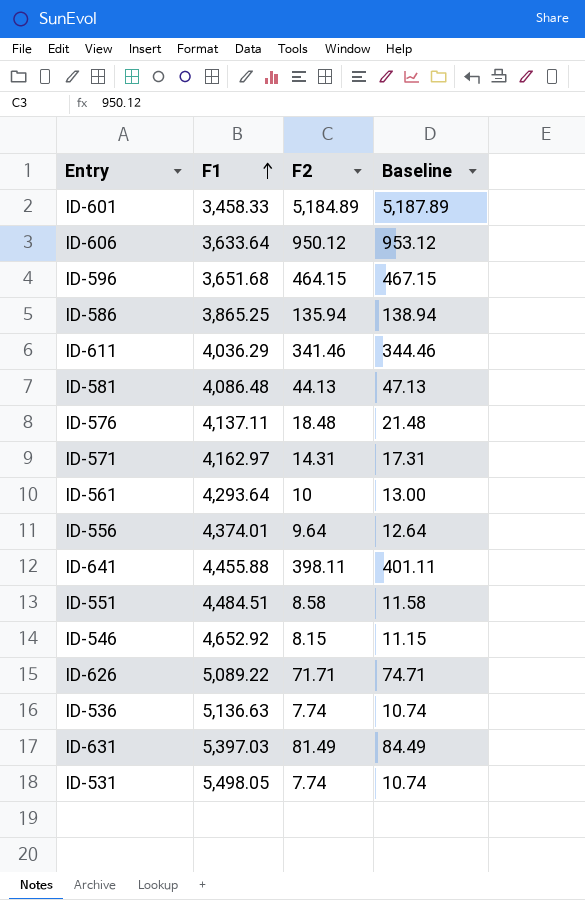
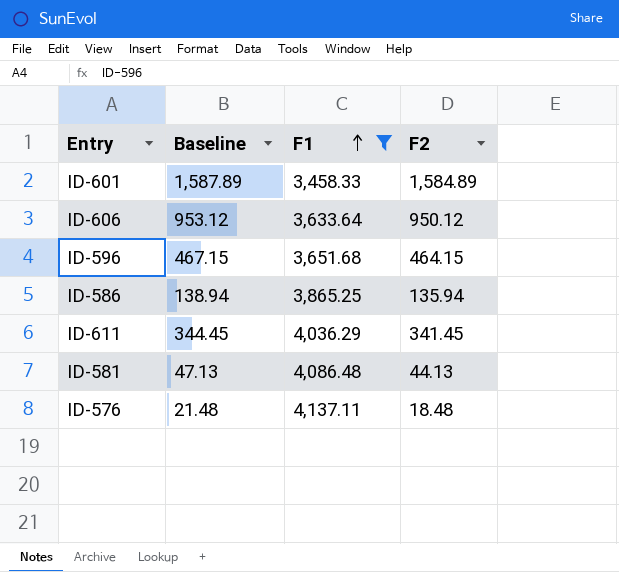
filter: none -> F1 <= 4,137.11
column Baseline | position: 4 -> 2
ID-601 | Baseline: 5,187.89 -> 1,587.89
ID-601 | F2: 5,184.89 -> 1,584.89
ID-611 | Baseline: 344.46 -> 344.45
ID-611 | F2: 341.46 -> 341.45

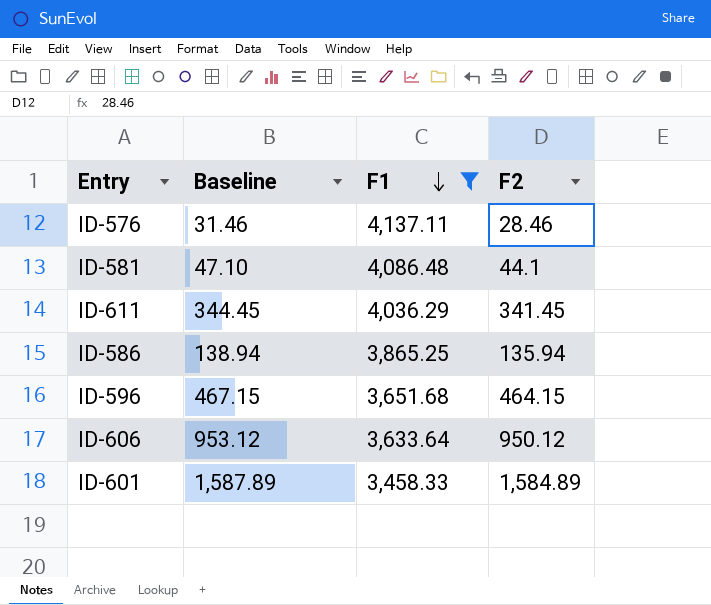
row order: F1 ascending -> F1 descending
ID-576 | Baseline: 21.48 -> 31.46
ID-576 | F2: 18.48 -> 28.46
ID-581 | Baseline: 47.13 -> 47.10
ID-581 | F2: 44.13 -> 44.1

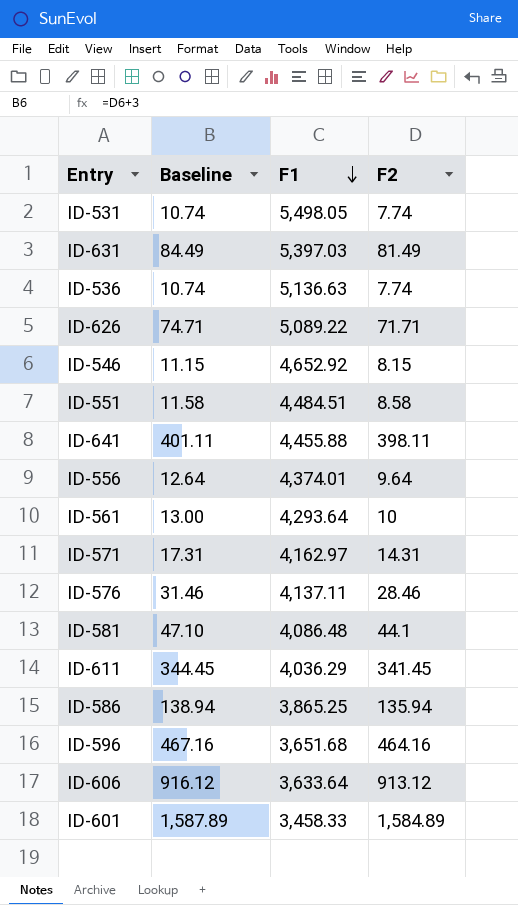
filter: F1 <= 4,137.11 -> none
ID-596 | Baseline: 467.15 -> 467.16
ID-596 | F2: 464.15 -> 464.16
ID-606 | Baseline: 953.12 -> 916.12
ID-606 | F2: 950.12 -> 913.12

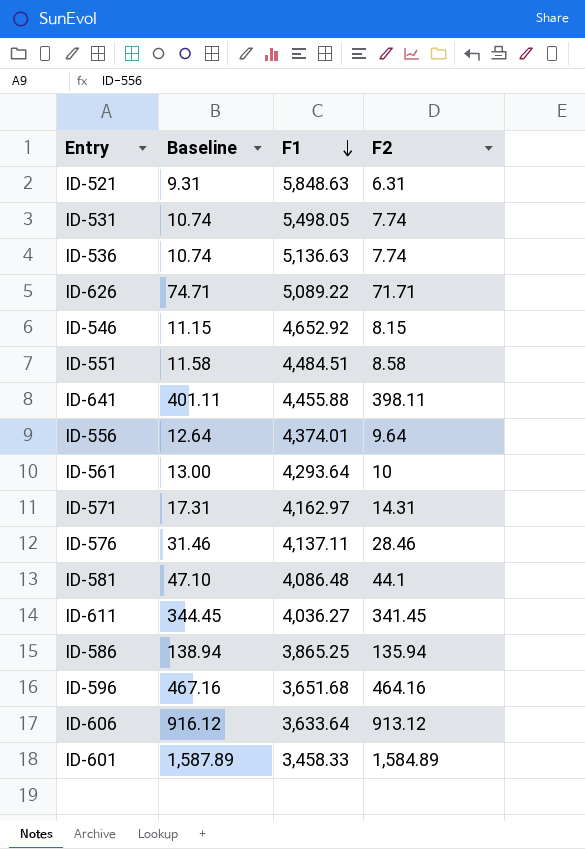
row ID-631: 84.49 | 5,397.03 | 81.49 -> none
row ID-521: none -> 9.31 | 5,848.63 | 6.31
ID-611 | F1: 4,036.29 -> 4,036.27

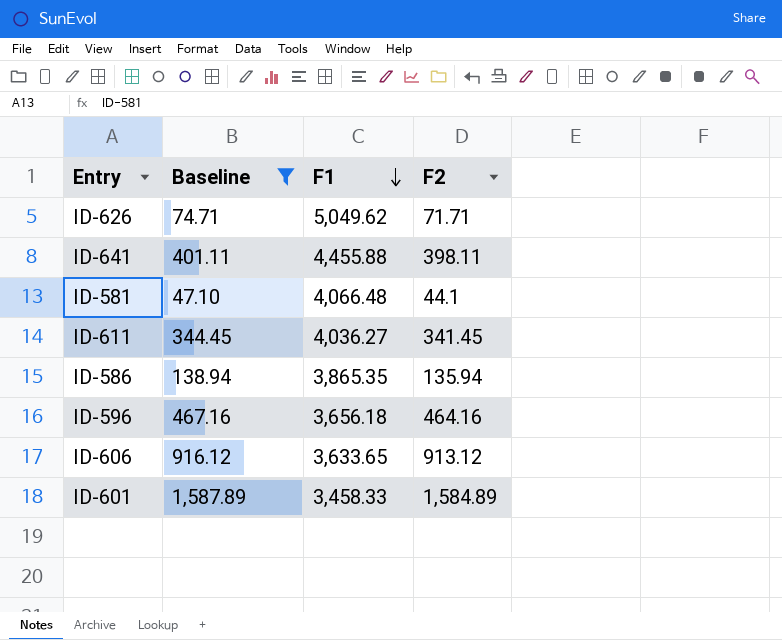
filter: none -> Baseline >= 47.10
ID-626 | F1: 5,089.22 -> 5,049.62
ID-581 | F1: 4,086.48 -> 4,066.48
ID-586 | F1: 3,865.25 -> 3,865.35
ID-596 | F1: 3,651.68 -> 3,656.18
ID-606 | F1: 3,633.64 -> 3,633.65

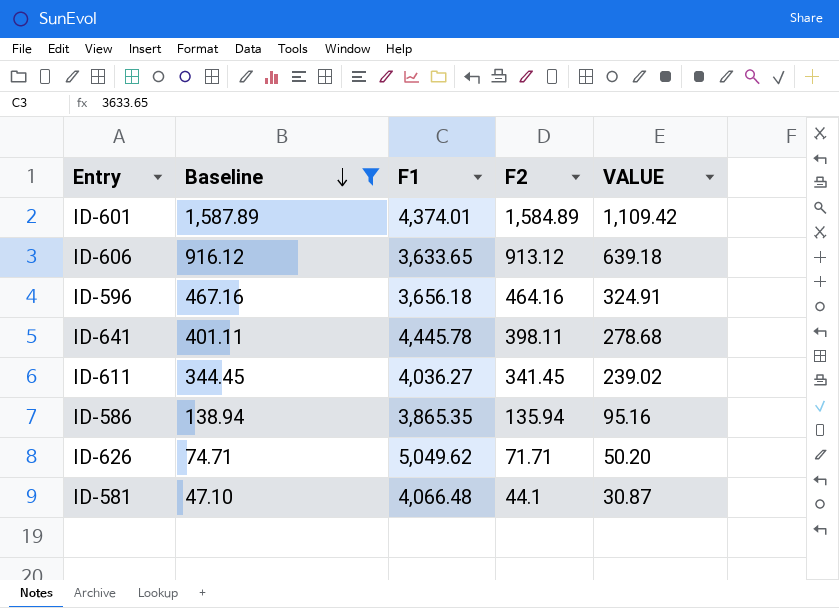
row order: F1 descending -> Baseline descending
column VALUE | formula: none -> [F2] * 0.7
ID-601 | F1: 3,458.33 -> 4,374.01
ID-641 | F1: 4,455.88 -> 4,445.78

